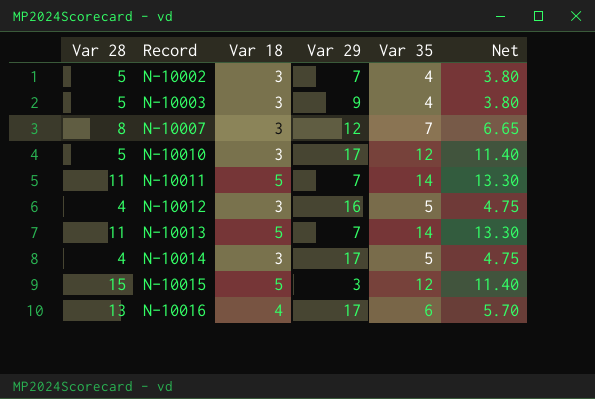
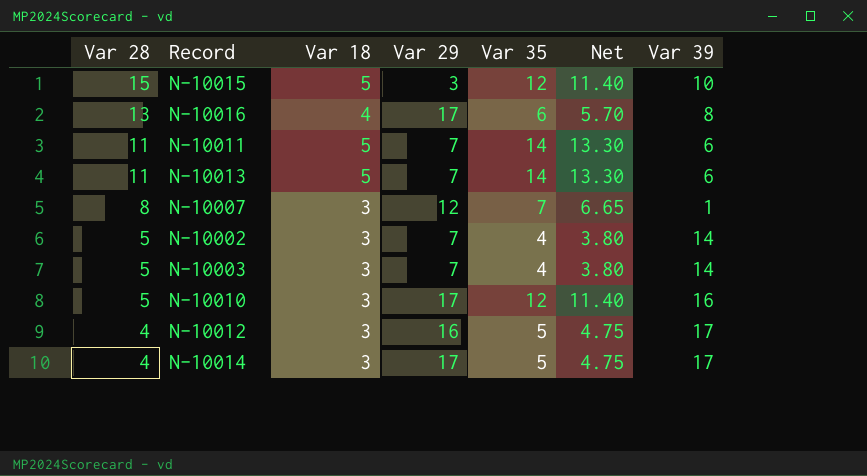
row order: Record ascending -> Var 28 descending
column Var 39 | position: none -> 7
N-10003 | Var 29: 9 -> 7

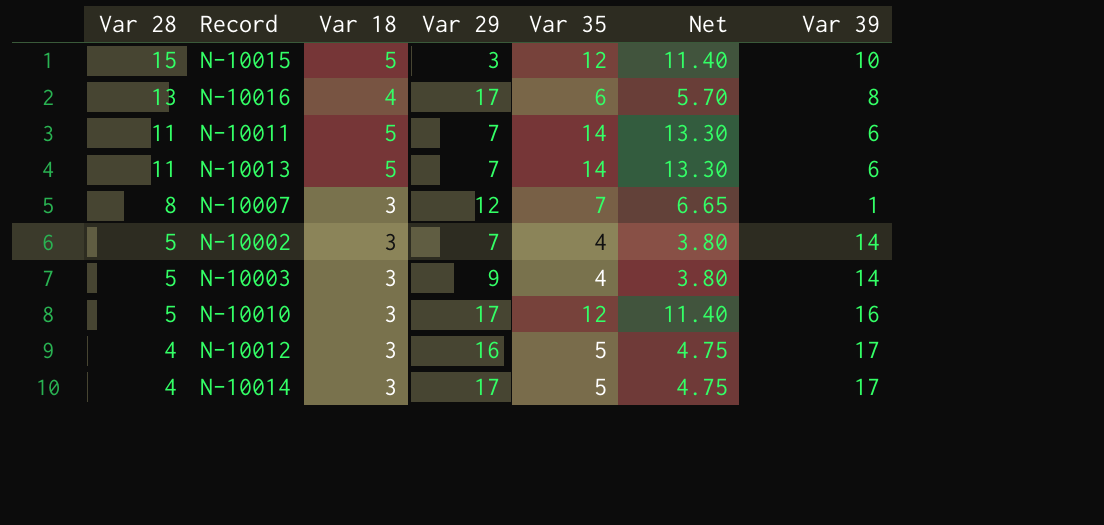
N-10003 | Var 29: 7 -> 9

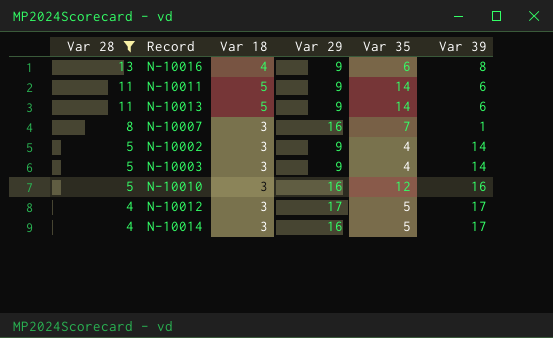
filter: none -> Var 28 != 15
column Net | formula: [Var 35] * 0.95 -> none
N-10016 | Var 29: 17 -> 9
N-10011 | Var 29: 7 -> 9
N-10013 | Var 29: 7 -> 9
N-10007 | Var 29: 12 -> 16
N-10002 | Var 29: 7 -> 9
N-10010 | Var 29: 17 -> 16
N-10012 | Var 29: 16 -> 17
N-10014 | Var 29: 17 -> 16

